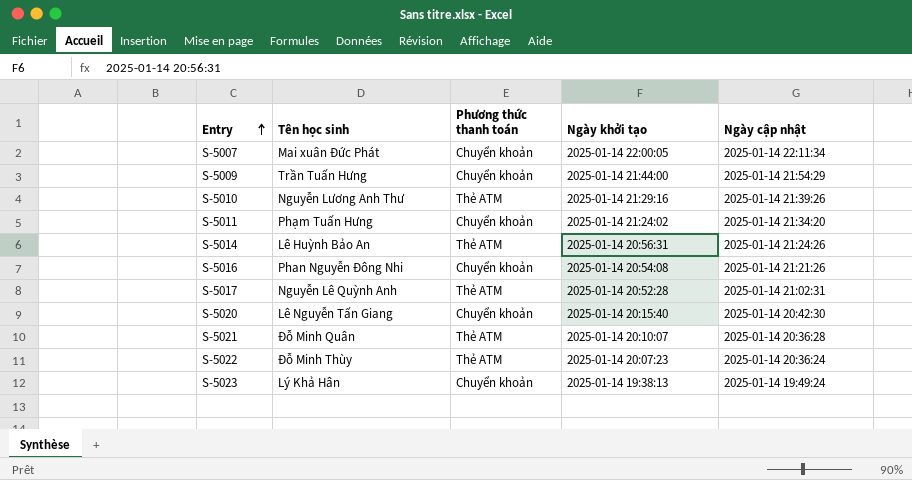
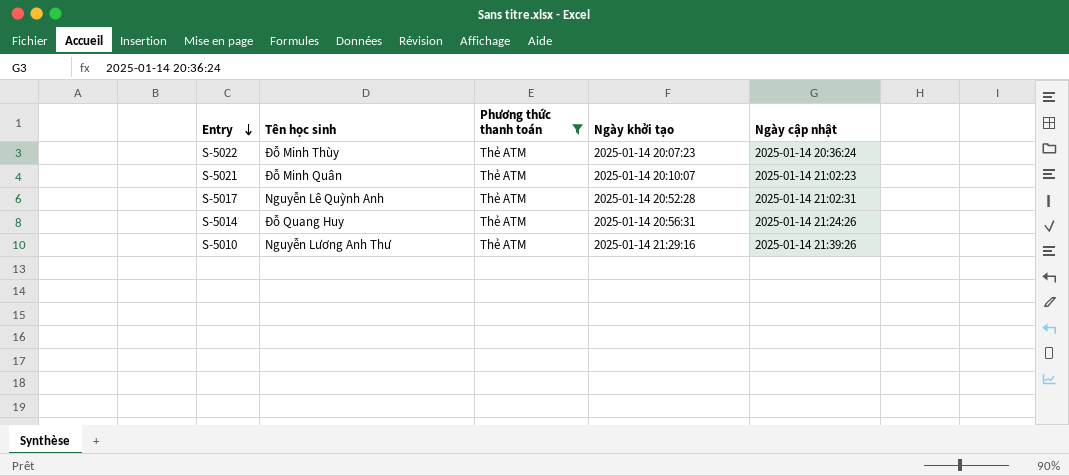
filter: none -> Phương thức thanh toán = Thẻ ATM
row order: Entry ascending -> Entry descending
S-5021 | Ngày cập nhật: 2025-01-14 20:36:28 -> 2025-01-14 21:02:23
S-5014 | Tên học sinh: Lê Huỳnh Bảo An -> Đỗ Quang Huy

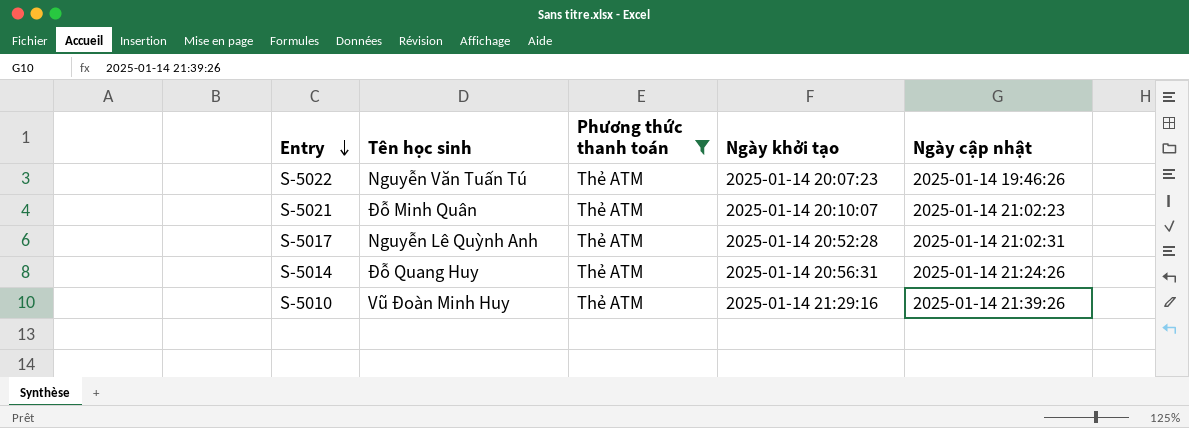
S-5022 | Tên học sinh: Đỗ Minh Thùy -> Nguyễn Văn Tuấn Tú
S-5022 | Ngày cập nhật: 2025-01-14 20:36:24 -> 2025-01-14 19:46:26
S-5010 | Tên học sinh: Nguyễn Lương Anh Thư -> Vũ Đoàn Minh Huy

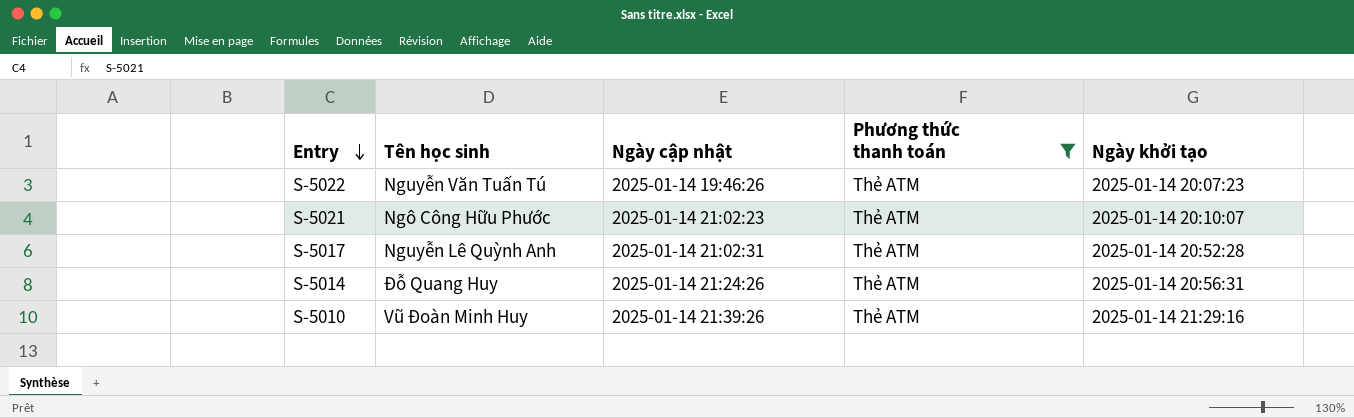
column Ngày cập nhật | position: 5 -> 3
S-5021 | Tên học sinh: Đỗ Minh Quân -> Ngô Công Hữu Phước

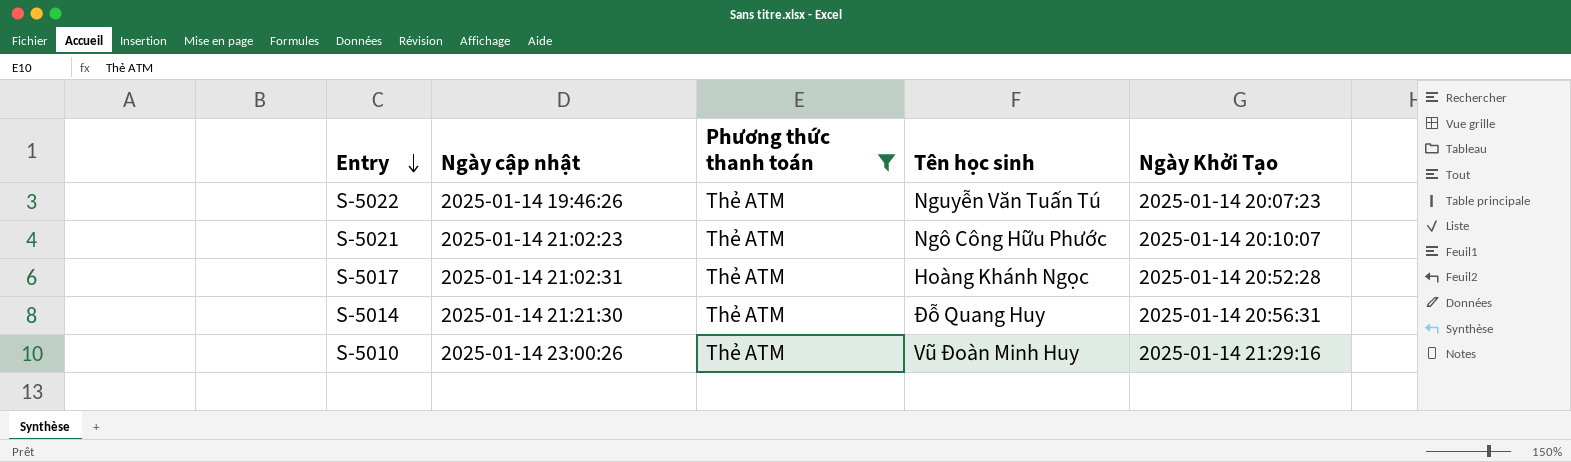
column Tên học sinh | position: 2 -> 4
column name: Ngày khởi tạo -> Ngày Khởi Tạo
S-5017 | Tên học sinh: Nguyễn Lê Quỳnh Anh -> Hoàng Khánh Ngọc
S-5014 | Ngày cập nhật: 2025-01-14 21:24:26 -> 2025-01-14 21:21:30
S-5010 | Ngày cập nhật: 2025-01-14 21:39:26 -> 2025-01-14 23:00:26

